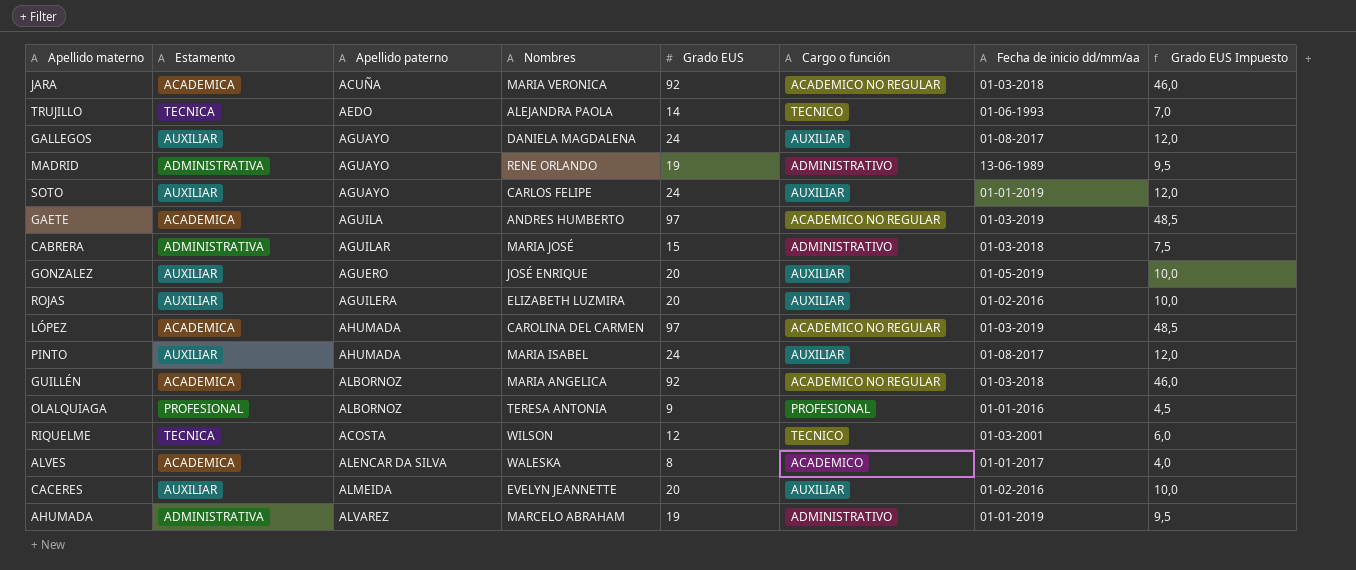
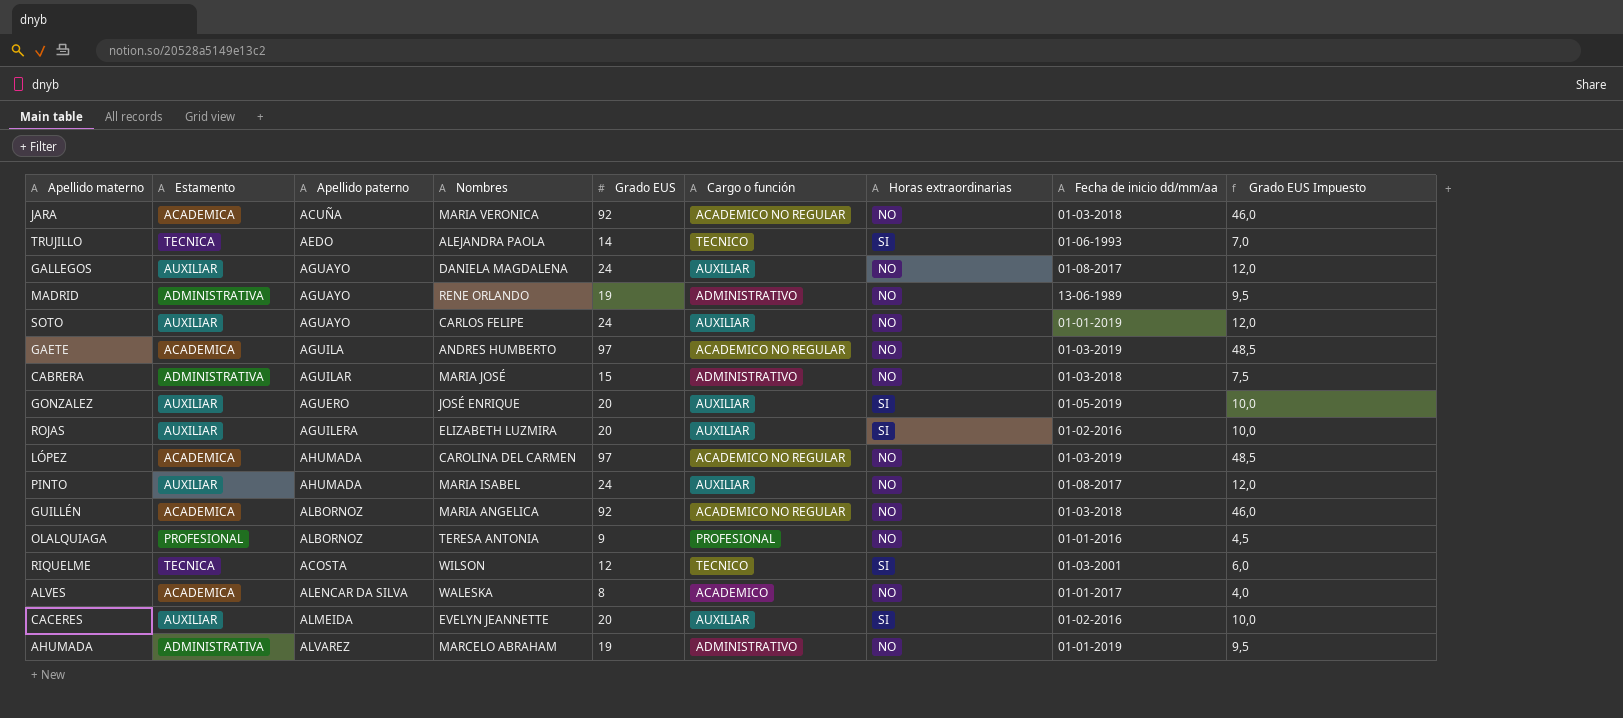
column Horas extraordinarias | position: none -> 7

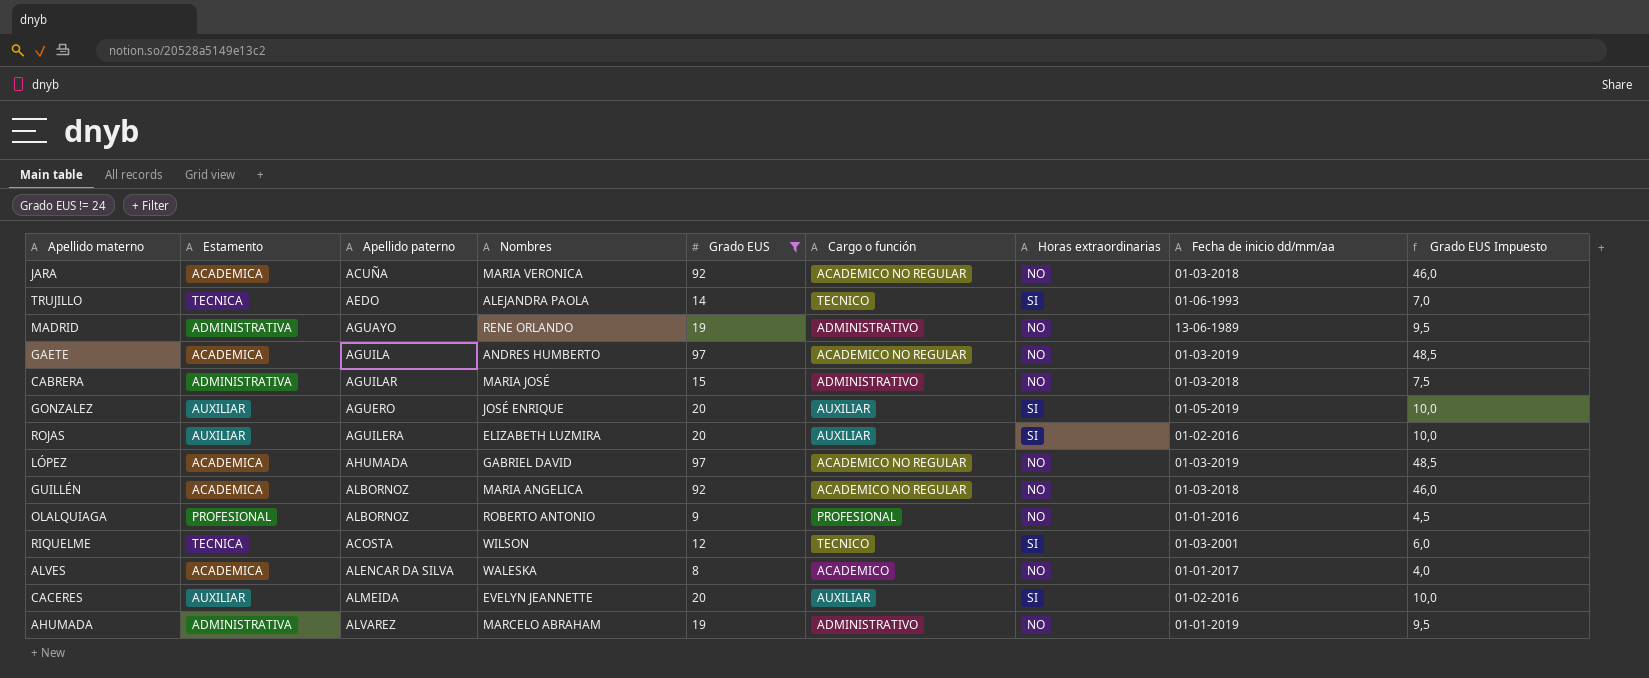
filter: none -> Grado EUS != 24
LÓPEZ | Nombres: CAROLINA DEL CARMEN -> GABRIEL DAVID
OLALQUIAGA | Nombres: TERESA ANTONIA -> ROBERTO ANTONIO

